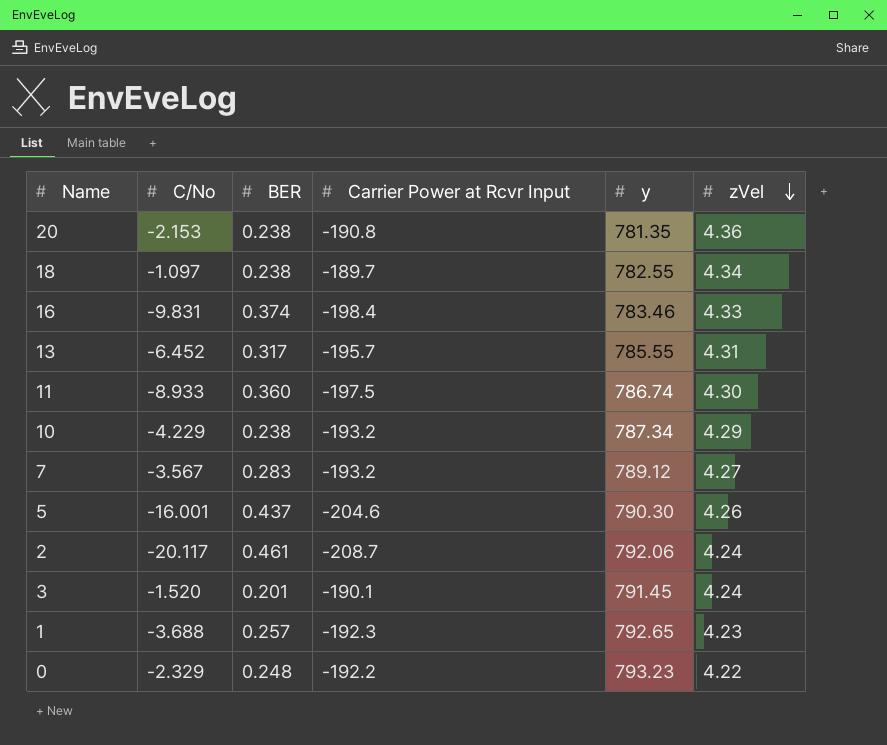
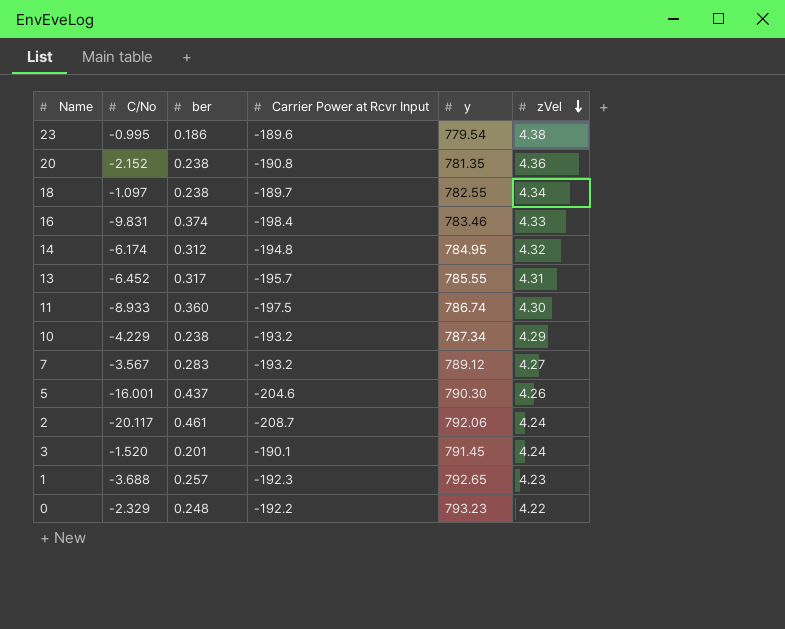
column name: BER -> ber
row 23: none -> -0.995 | 0.186 | -189.6 | 779.54 | 4.38
20 | C/No: -2.153 -> -2.152
row 14: none -> -6.174 | 0.312 | -194.8 | 784.95 | 4.32

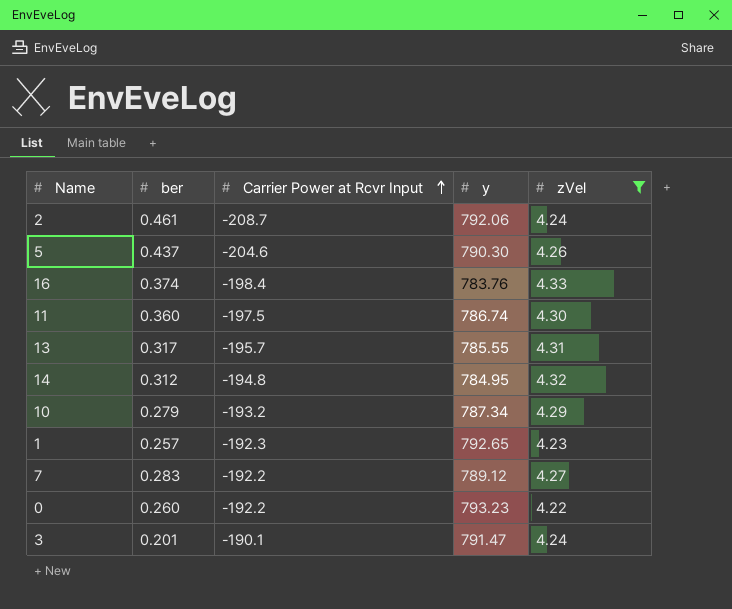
filter: none -> zVel <= 4.33
row order: zVel descending -> Carrier Power at Rcvr Input ascending
column C/No | position: 2 -> none
16 | y: 783.46 -> 783.76
10 | ber: 0.238 -> 0.279
7 | Carrier Power at Rcvr Input: -193.2 -> -192.2
0 | ber: 0.248 -> 0.260
3 | y: 791.45 -> 791.47

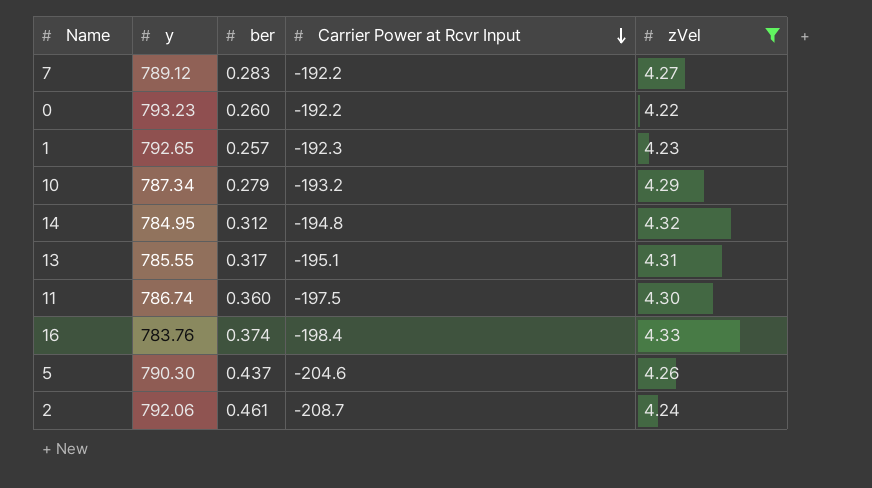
row order: Carrier Power at Rcvr Input ascending -> Carrier Power at Rcvr Input descending
column y | position: 4 -> 2
row 3: 0.201 | -190.1 | 791.47 | 4.24 -> none
13 | Carrier Power at Rcvr Input: -195.7 -> -195.1

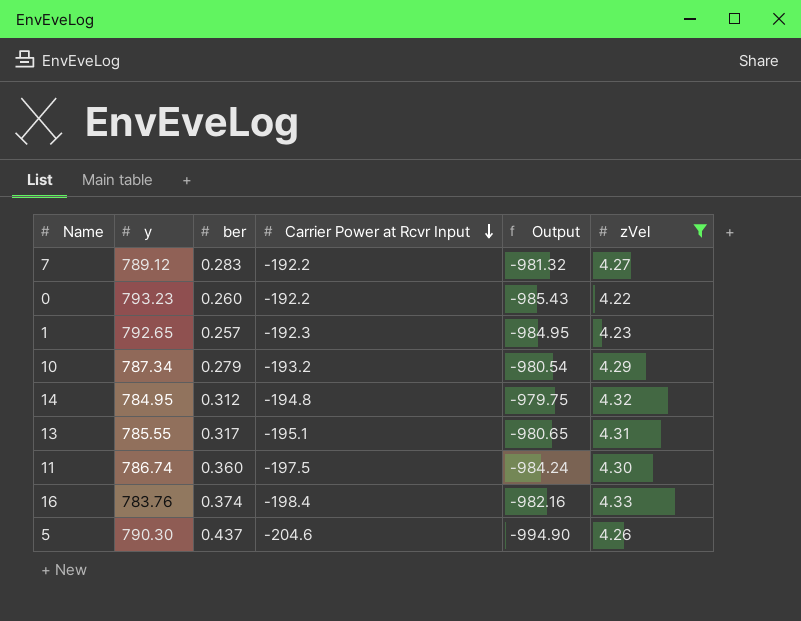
column Output | formula: none -> [Carrier Power at Rcvr Input] - [y]
row 2: 792.06 | 0.461 | -208.7 | 4.24 -> none

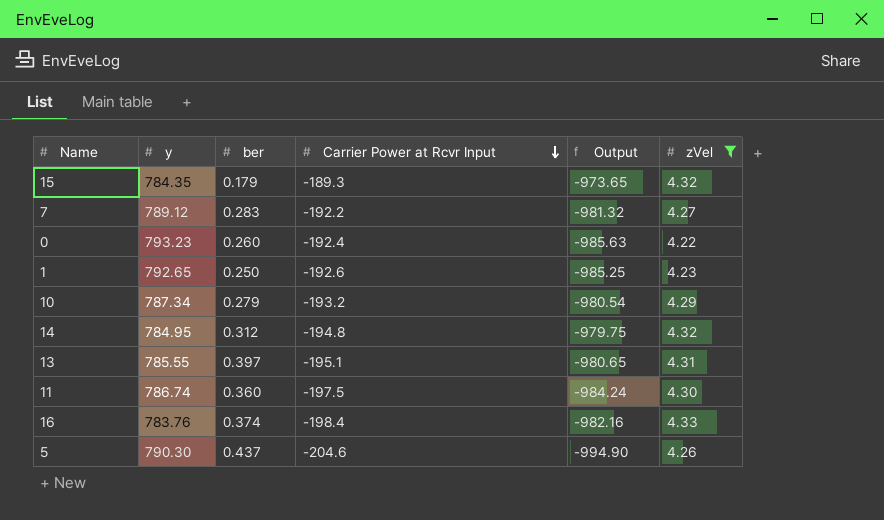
row 15: none -> 784.35 | 0.179 | -189.3 | -973.65 | 4.32
0 | Carrier Power at Rcvr Input: -192.2 -> -192.4
0 | Output: -985.43 -> -985.63
1 | ber: 0.257 -> 0.250
1 | Carrier Power at Rcvr Input: -192.3 -> -192.6
1 | Output: -984.95 -> -985.25
13 | ber: 0.317 -> 0.397

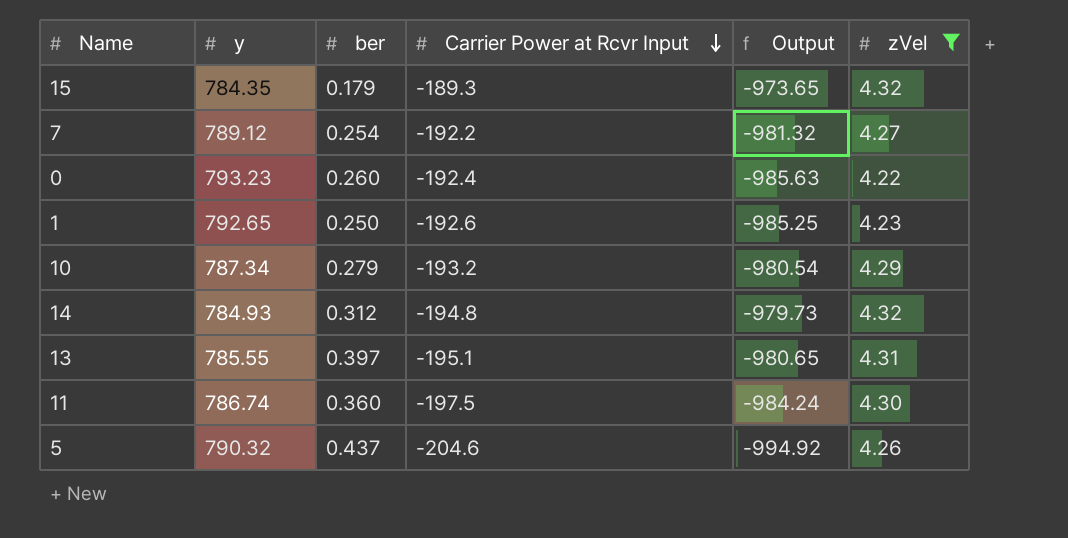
row 16: 783.76 | 0.374 | -198.4 | -982.16 | 4.33 -> none
7 | ber: 0.283 -> 0.254
14 | y: 784.95 -> 784.93
14 | Output: -979.75 -> -979.73
5 | y: 790.30 -> 790.32
5 | Output: -994.90 -> -994.92

